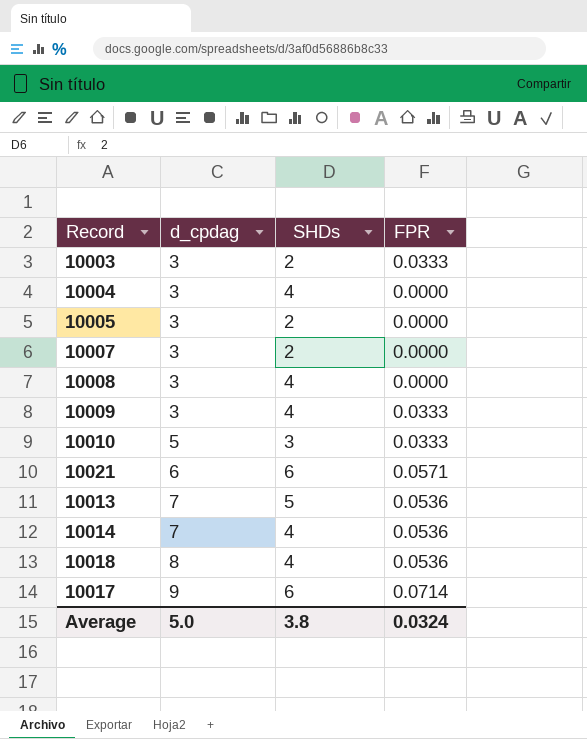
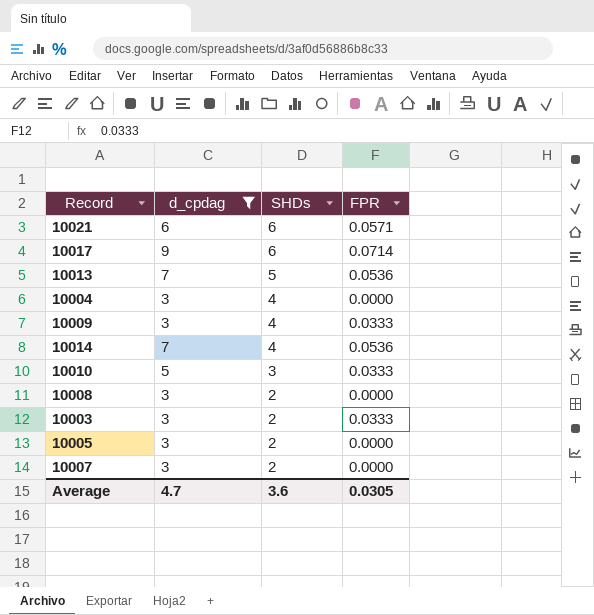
filter: none -> d_cpdag != 8
row order: d_cpdag ascending -> SHDs descending
10008 | SHDs: 4 -> 2
Average | d_cpdag: 5.0 -> 4.7
Average | SHDs: 3.8 -> 3.6
Average | FPR: 0.0324 -> 0.0305

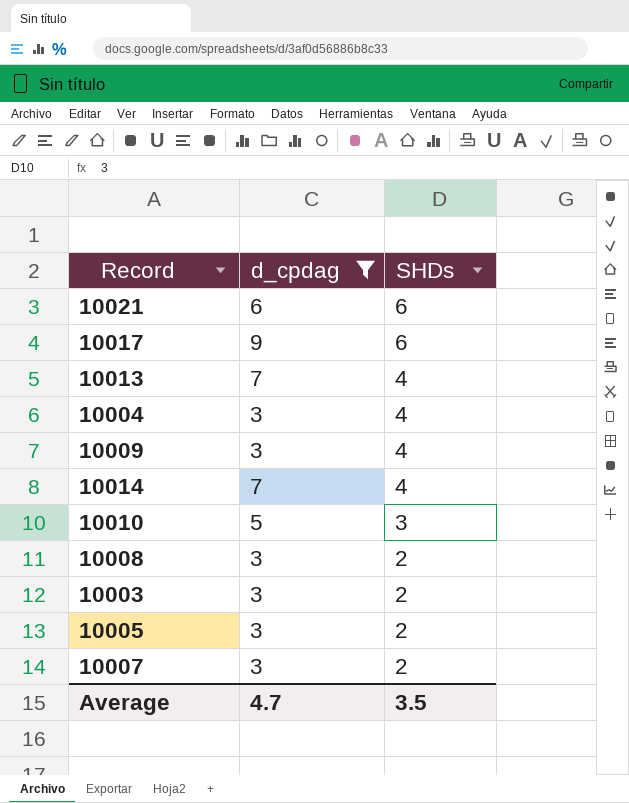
column FPR | position: 4 -> none
10013 | SHDs: 5 -> 4
Average | SHDs: 3.6 -> 3.5

